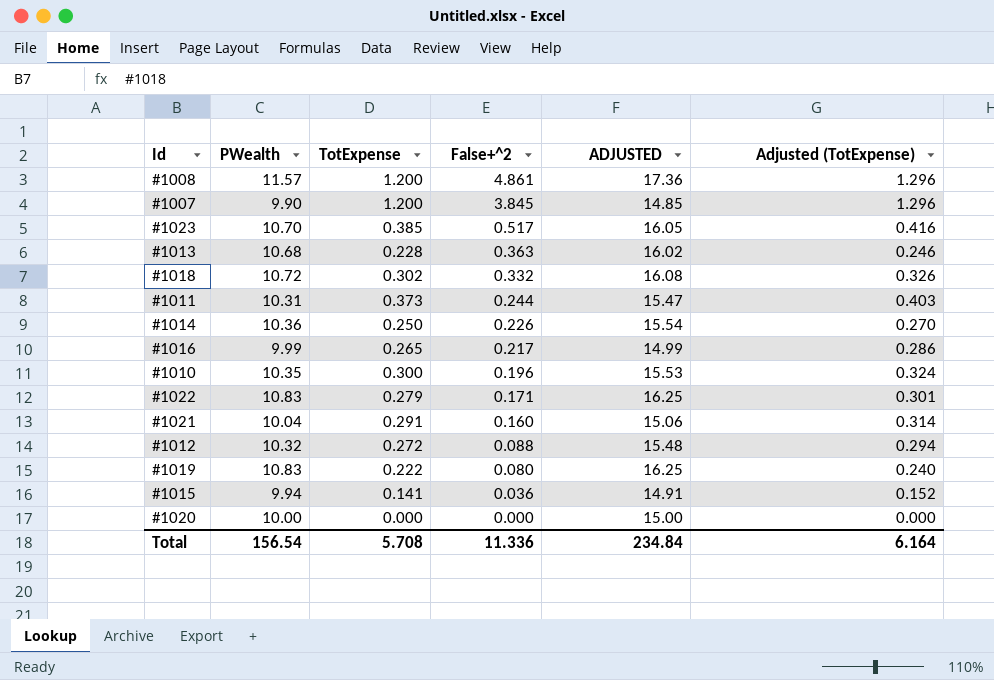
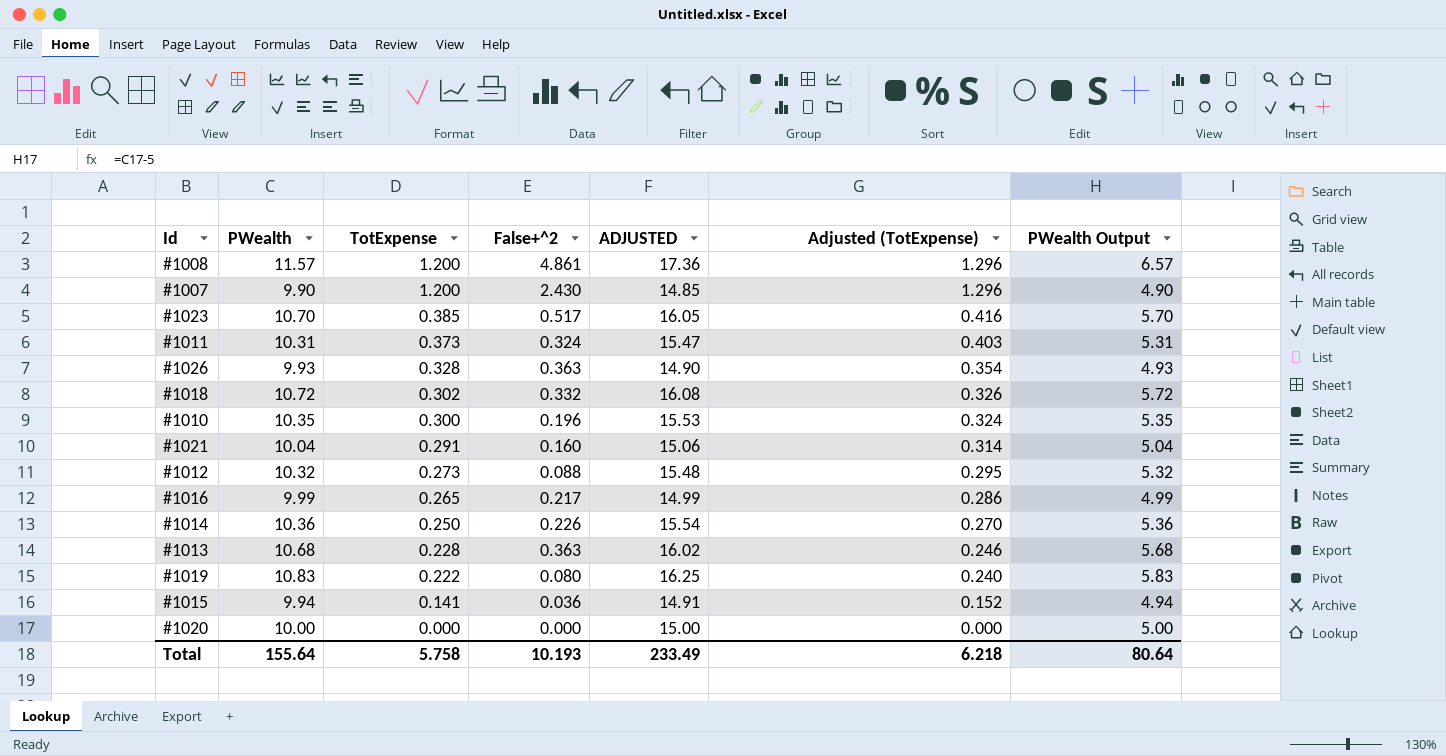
row order: False+^2 descending -> TotExpense descending
column PWealth Output | formula: none -> [PWealth] - 5
row #1022: 10.83 | 0.279 | 0.171 | 16.25 | 0.301 -> none
#1007 | False+^2: 3.845 -> 2.430
#1011 | False+^2: 0.244 -> 0.324
row #1026: none -> 9.93 | 0.328 | 0.363 | 14.90 | 0.354 | 4.93
#1012 | TotExpense: 0.272 -> 0.273
#1012 | Adjusted (TotExpense): 0.294 -> 0.295
Total | PWealth: 156.54 -> 155.64
Total | TotExpense: 5.708 -> 5.758
Total | False+^2: 11.336 -> 10.193
Total | ADJUSTED: 234.84 -> 233.49
Total | Adjusted (TotExpense): 6.164 -> 6.218

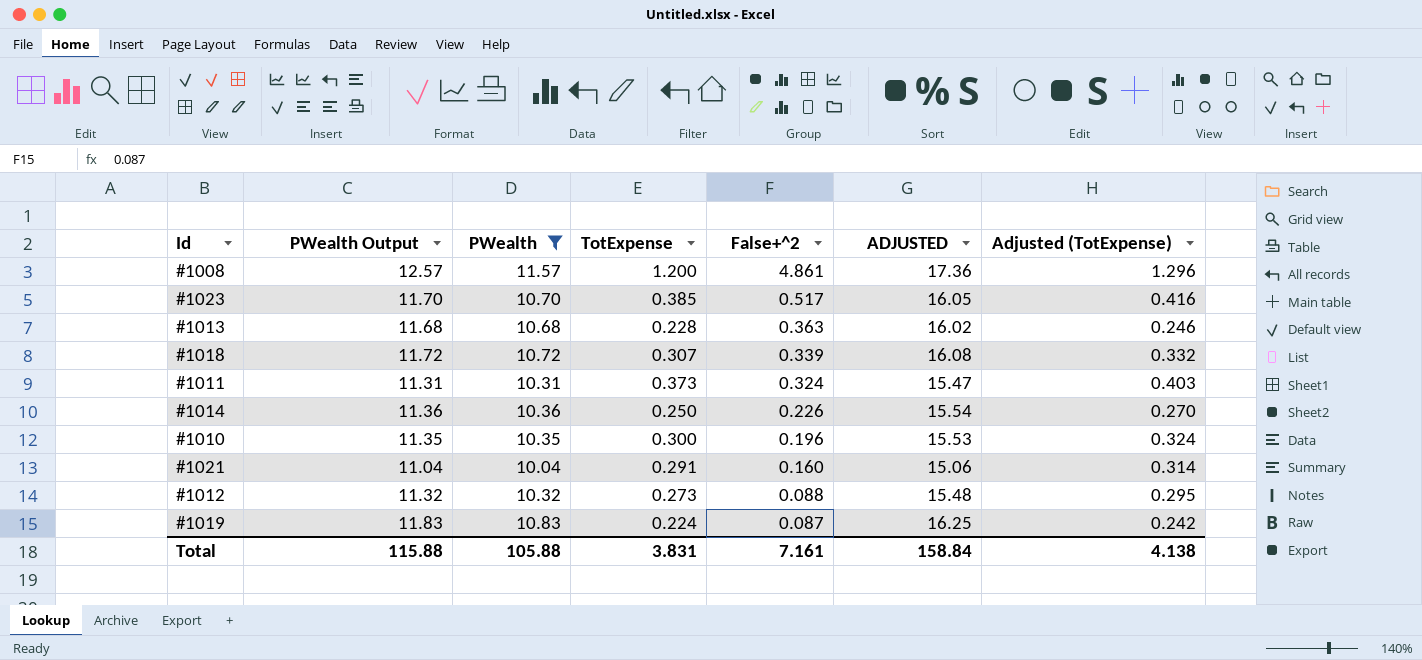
filter: none -> PWealth >= 10.04
row order: TotExpense descending -> False+^2 descending
column PWealth Output | formula: [PWealth] - 5 -> [PWealth] + 1
column PWealth Output | position: 7 -> 2
#1018 | TotExpense: 0.302 -> 0.307
#1018 | False+^2: 0.332 -> 0.339
#1018 | Adjusted (TotExpense): 0.326 -> 0.332
#1019 | TotExpense: 0.222 -> 0.224
#1019 | False+^2: 0.080 -> 0.087
#1019 | Adjusted (TotExpense): 0.240 -> 0.242
Total | PWealth Output: 80.64 -> 115.88
Total | PWealth: 155.64 -> 105.88
Total | TotExpense: 5.758 -> 3.831
Total | False+^2: 10.193 -> 7.161
Total | ADJUSTED: 233.49 -> 158.84
Total | Adjusted (TotExpense): 6.218 -> 4.138

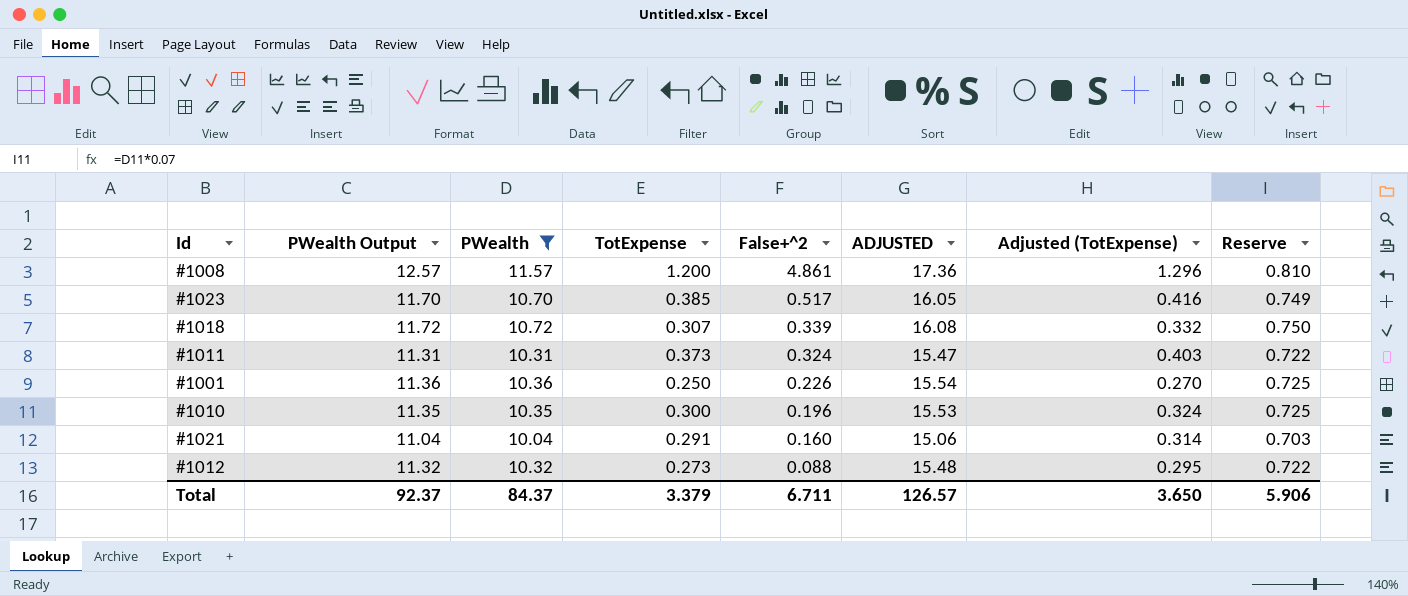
column Reserve | formula: none -> [PWealth] * 0.07
row #1013: 11.68 | 10.68 | 0.228 | 0.363 | 16.02 | 0.246 -> none
row #1014: 11.36 | 10.36 | 0.250 | 0.226 | 15.54 | 0.270 -> none
row #1019: 11.83 | 10.83 | 0.224 | 0.087 | 16.25 | 0.242 -> none
row #1001: none -> 11.36 | 10.36 | 0.250 | 0.226 | 15.54 | 0.270 | 0.725
Total | PWealth Output: 115.88 -> 92.37
Total | PWealth: 105.88 -> 84.37
Total | TotExpense: 3.831 -> 3.379
Total | False+^2: 7.161 -> 6.711
Total | ADJUSTED: 158.84 -> 126.57
Total | Adjusted (TotExpense): 4.138 -> 3.650

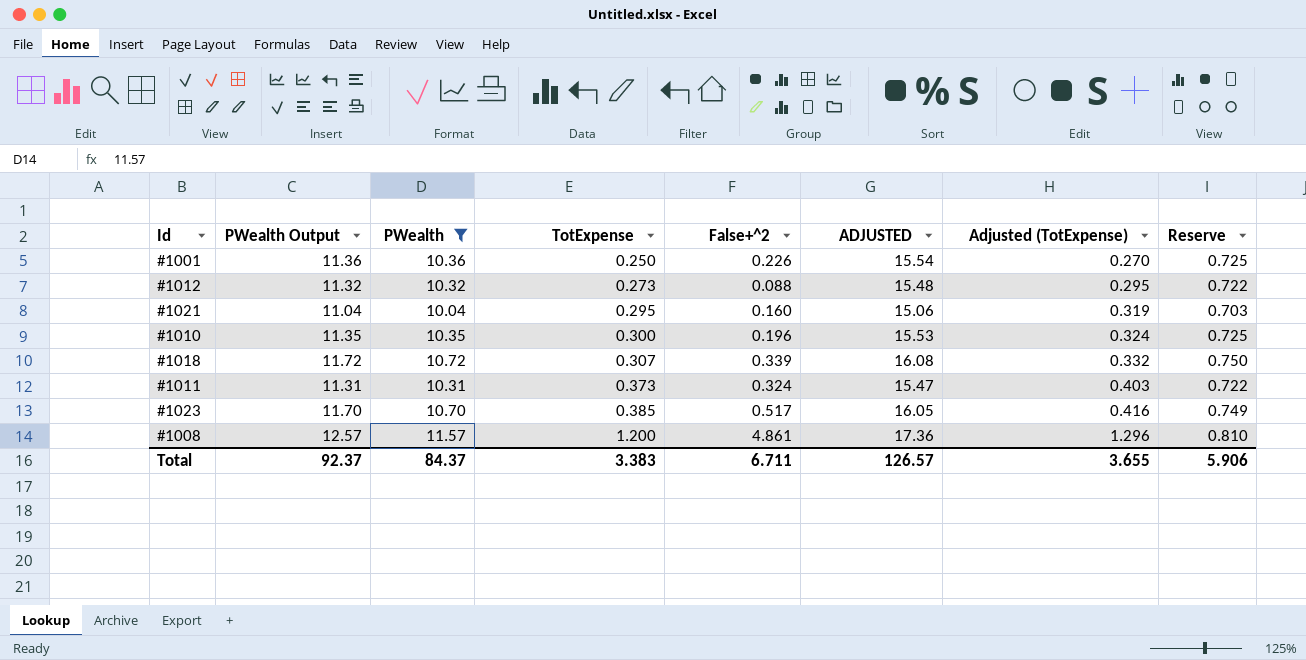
row order: False+^2 descending -> TotExpense ascending
#1021 | TotExpense: 0.291 -> 0.295
#1021 | Adjusted (TotExpense): 0.314 -> 0.319
Total | TotExpense: 3.379 -> 3.383
Total | Adjusted (TotExpense): 3.650 -> 3.655

